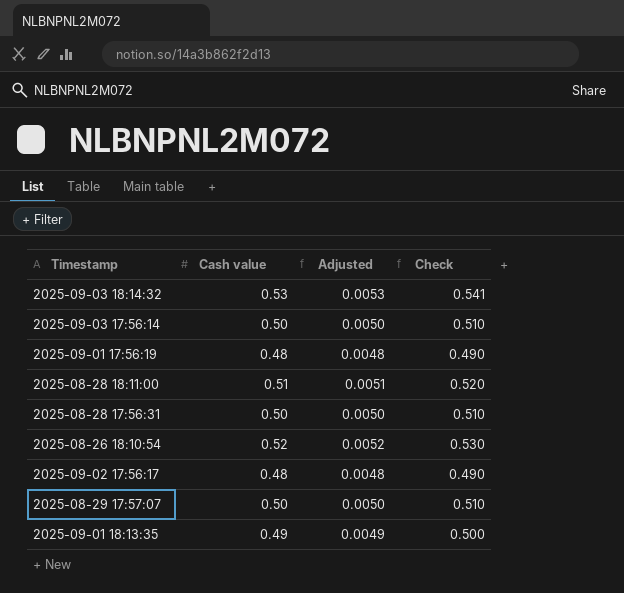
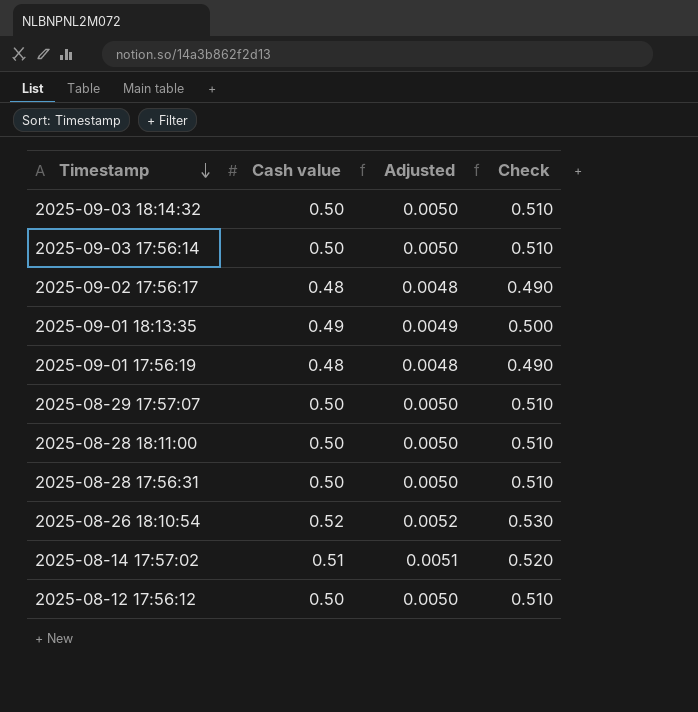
row order: none -> Timestamp descending
2025-09-03 18:14:32 | Cash value: 0.53 -> 0.50
2025-09-03 18:14:32 | Adjusted: 0.0053 -> 0.0050
2025-09-03 18:14:32 | Check: 0.541 -> 0.510
2025-08-28 18:11:00 | Cash value: 0.51 -> 0.50
2025-08-28 18:11:00 | Adjusted: 0.0051 -> 0.0050
2025-08-28 18:11:00 | Check: 0.520 -> 0.510
row 2025-08-14 17:57:02: none -> 0.51 | 0.0051 | 0.520
row 2025-08-12 17:56:12: none -> 0.50 | 0.0050 | 0.510

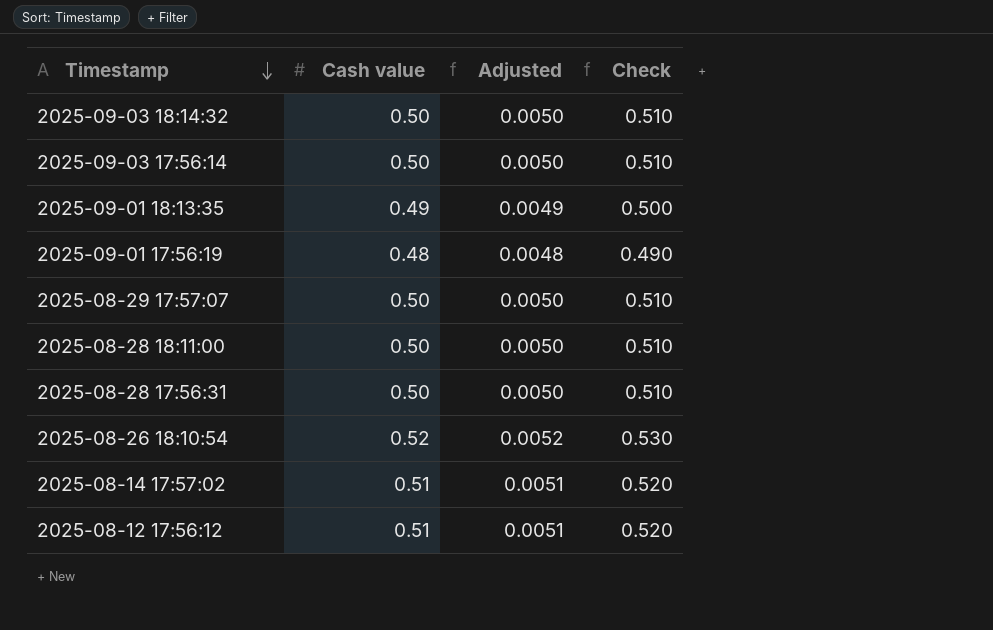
row 2025-09-02 17:56:17: 0.48 | 0.0048 | 0.490 -> none
2025-08-12 17:56:12 | Cash value: 0.50 -> 0.51
2025-08-12 17:56:12 | Adjusted: 0.0050 -> 0.0051
2025-08-12 17:56:12 | Check: 0.510 -> 0.520

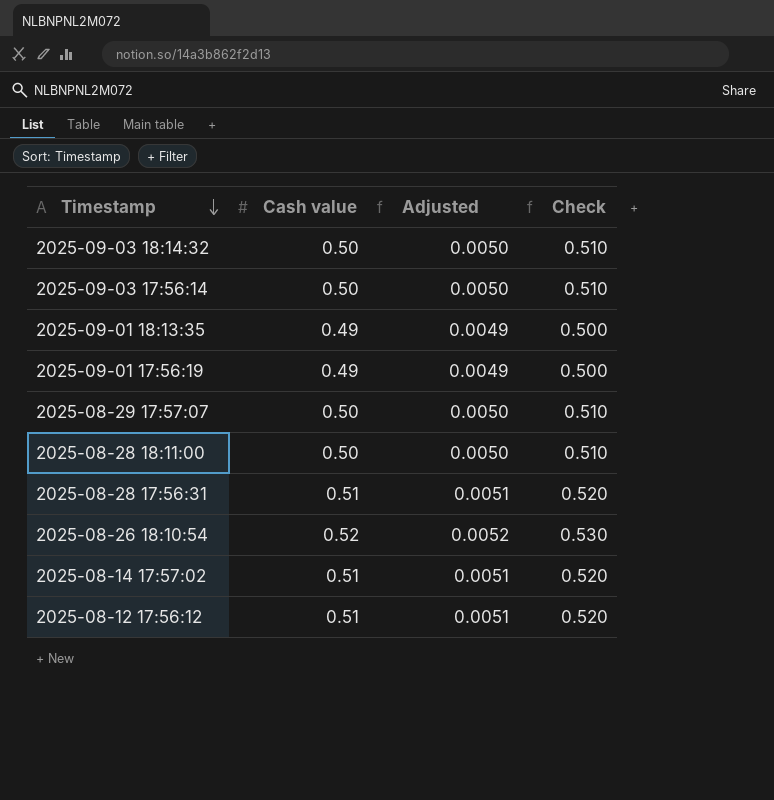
2025-09-01 17:56:19 | Cash value: 0.48 -> 0.49
2025-09-01 17:56:19 | Adjusted: 0.0048 -> 0.0049
2025-09-01 17:56:19 | Check: 0.490 -> 0.500
2025-08-28 17:56:31 | Cash value: 0.50 -> 0.51
2025-08-28 17:56:31 | Adjusted: 0.0050 -> 0.0051
2025-08-28 17:56:31 | Check: 0.510 -> 0.520

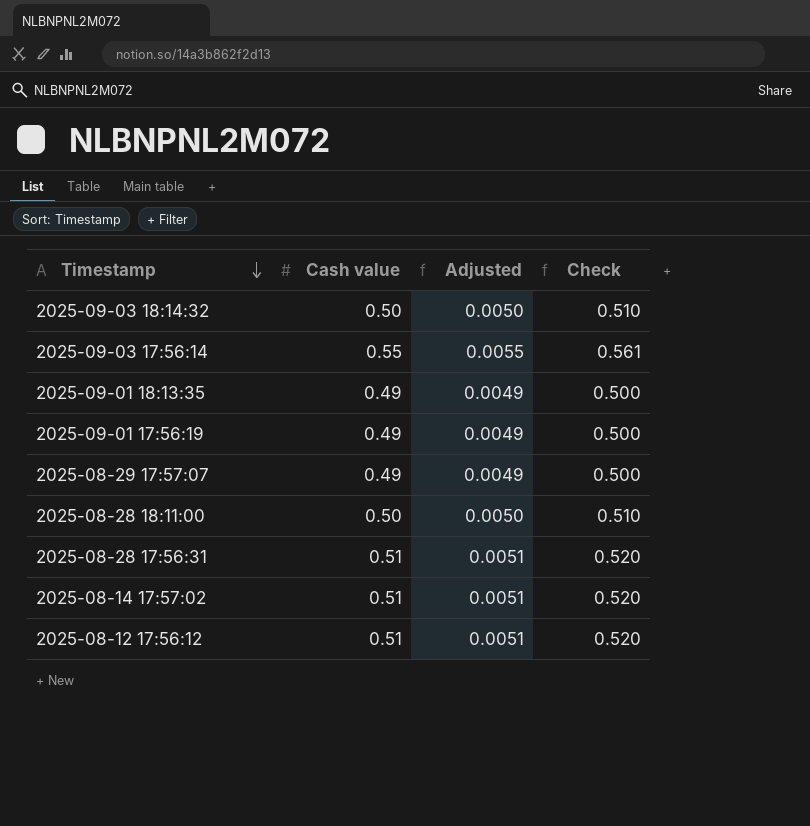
row 2025-08-26 18:10:54: 0.52 | 0.0052 | 0.530 -> none
2025-09-03 17:56:14 | Cash value: 0.50 -> 0.55
2025-09-03 17:56:14 | Adjusted: 0.0050 -> 0.0055
2025-09-03 17:56:14 | Check: 0.510 -> 0.561
2025-08-29 17:57:07 | Cash value: 0.50 -> 0.49
2025-08-29 17:57:07 | Adjusted: 0.0050 -> 0.0049
2025-08-29 17:57:07 | Check: 0.510 -> 0.500

